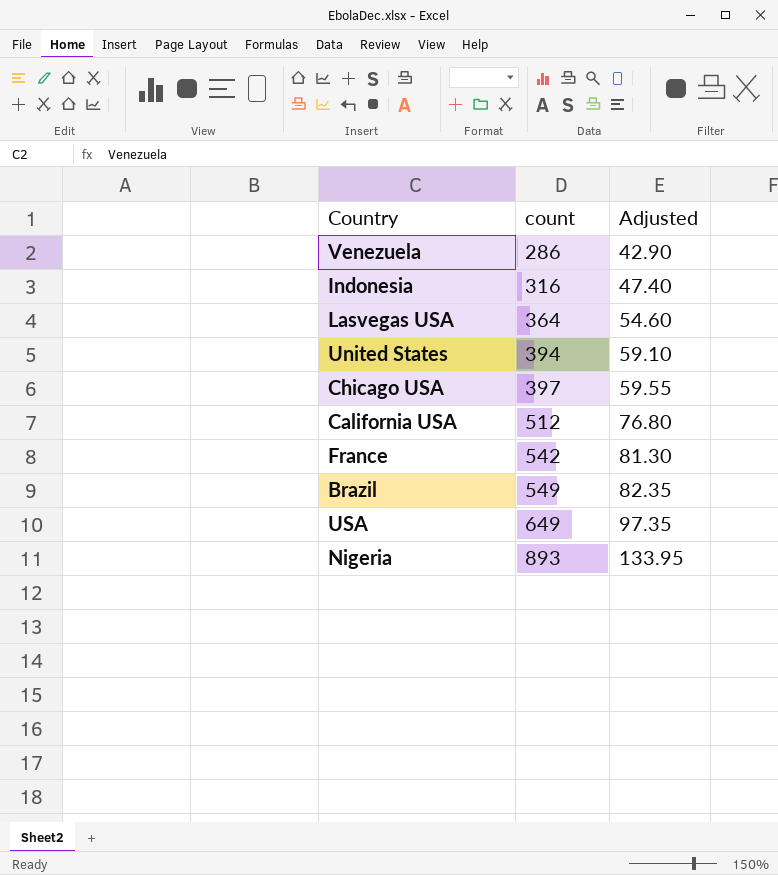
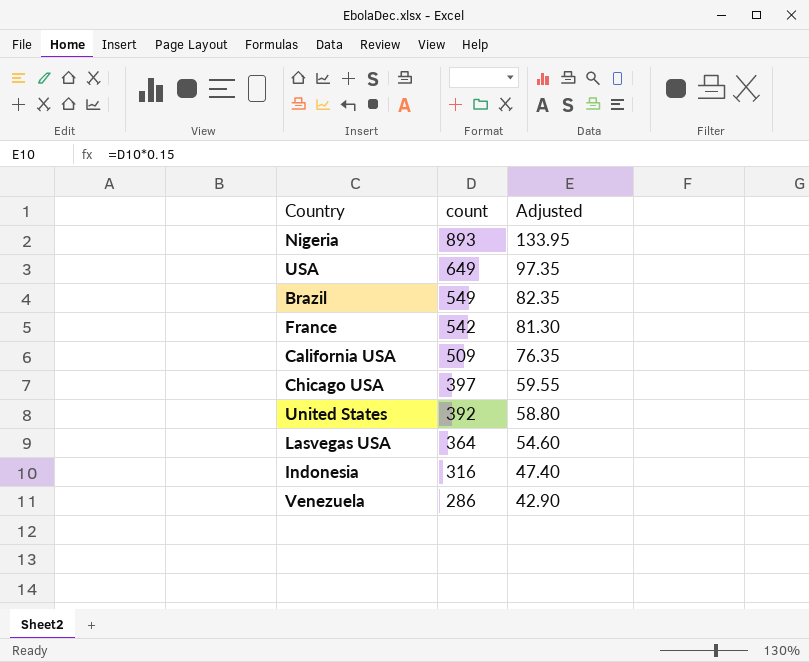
row order: count ascending -> count descending
California USA | count: 512 -> 509
California USA | Adjusted: 76.80 -> 76.35
United States | count: 394 -> 392
United States | Adjusted: 59.10 -> 58.80

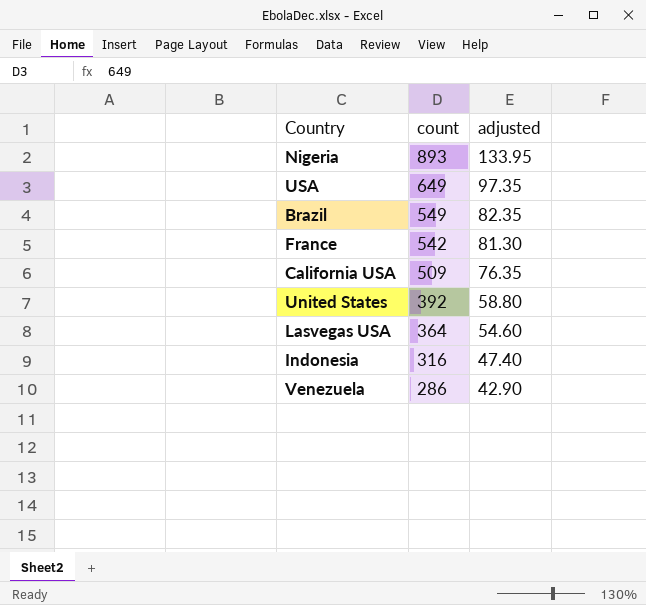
column name: Adjusted -> adjusted
row Chicago USA: 397 | 59.55 -> none

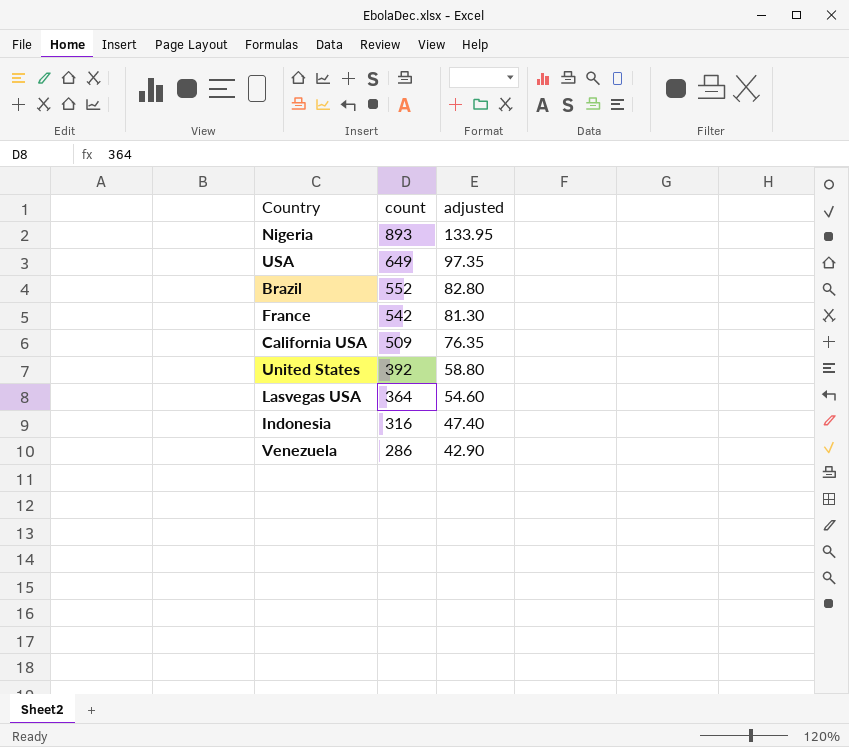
Brazil | count: 549 -> 552
Brazil | adjusted: 82.35 -> 82.80

